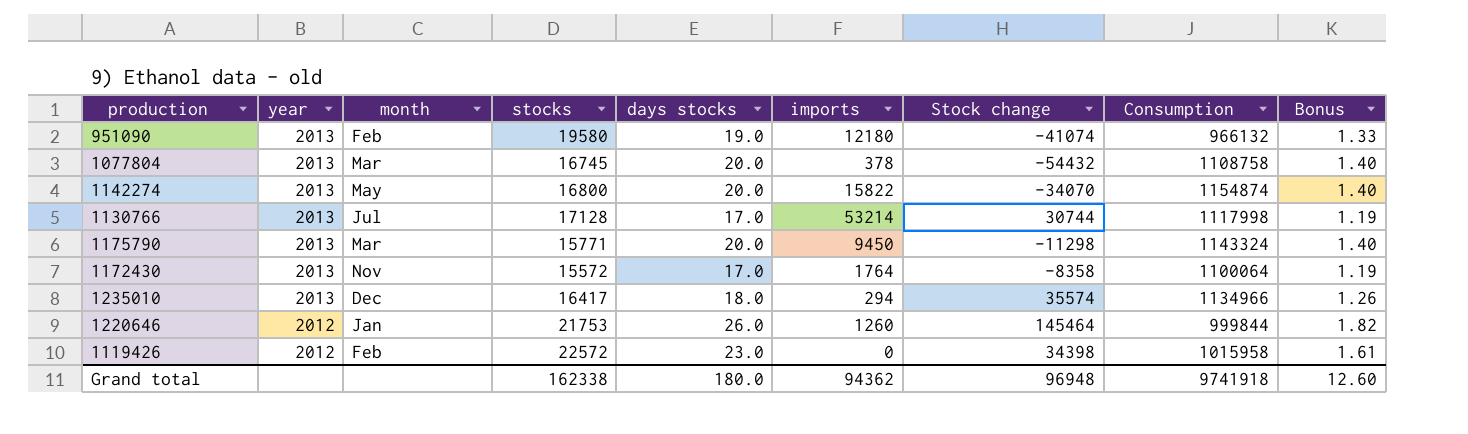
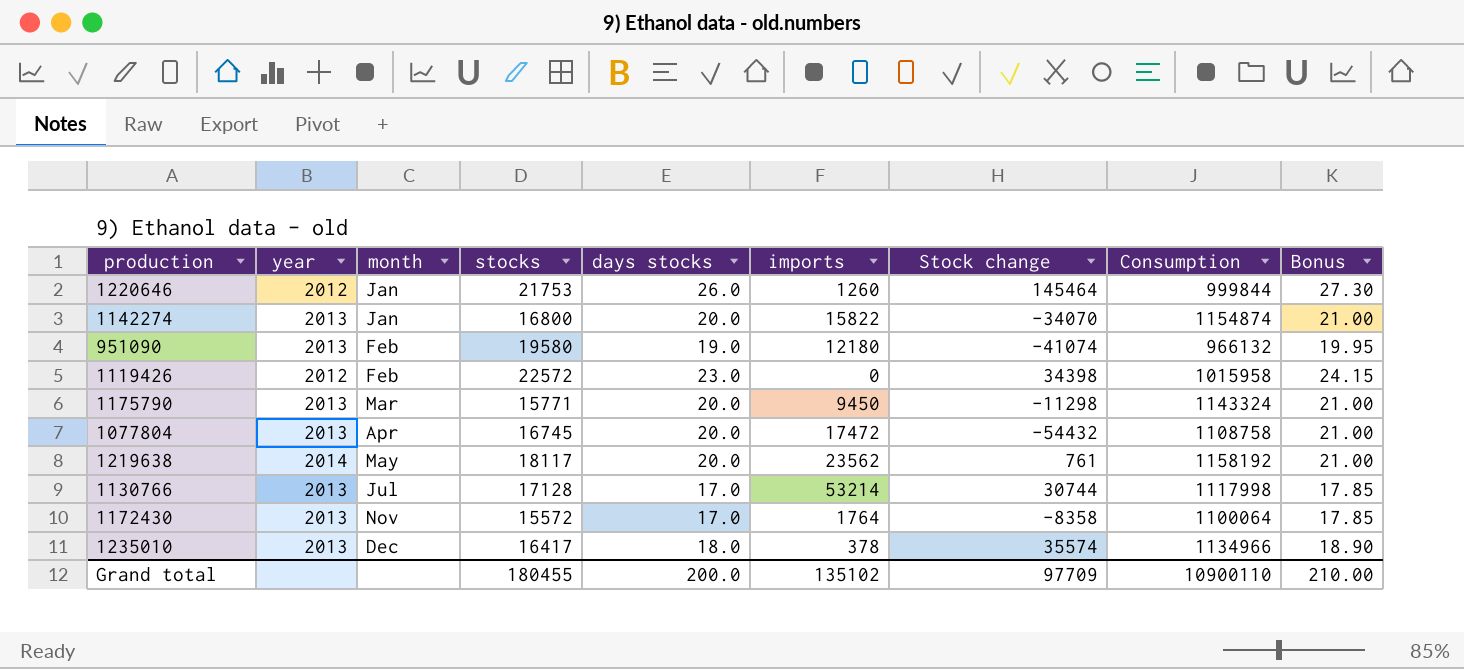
row order: year descending -> month ascending
column Bonus | formula: [days stocks] * 0.07 -> [days stocks] * 1.05
1142274 | month: May -> Jan
1077804 | month: Mar -> Apr
1077804 | imports: 378 -> 17472
row 1219638: none -> 2014 | May | 18117 | 20.0 | 23562 | 761 | 1158192 | 21.00
1235010 | imports: 294 -> 378
Grand total | stocks: 162338 -> 180455
Grand total | days stocks: 180.0 -> 200.0
Grand total | imports: 94362 -> 135102
Grand total | Stock change: 96948 -> 97709
Grand total | Consumption: 9741918 -> 10900110
Grand total | Bonus: 12.60 -> 210.00

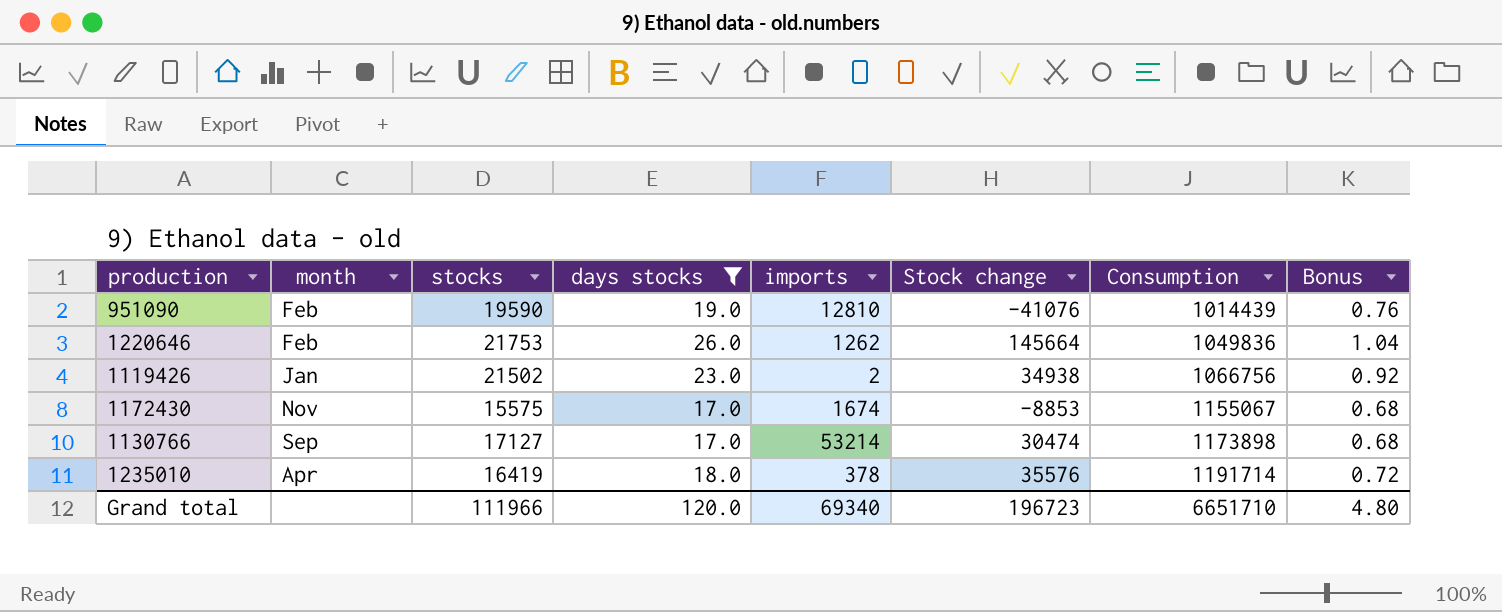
filter: none -> days stocks != 20.0
row order: month ascending -> Consumption ascending
column year | position: 2 -> none
column Bonus | formula: [days stocks] * 1.05 -> [days stocks] * 0.04
951090 | stocks: 19580 -> 19590
951090 | imports: 12180 -> 12810
951090 | Stock change: -41074 -> -41076
951090 | Consumption: 966132 -> 1014439
1220646 | month: Jan -> Feb
1220646 | imports: 1260 -> 1262
1220646 | Stock change: 145464 -> 145664
1220646 | Consumption: 999844 -> 1049836
1119426 | month: Feb -> Jan
1119426 | stocks: 22572 -> 21502
1119426 | imports: 0 -> 2
1119426 | Stock change: 34398 -> 34938
1119426 | Consumption: 1015958 -> 1066756
1172430 | stocks: 15572 -> 15575
1172430 | imports: 1764 -> 1674
1172430 | Stock change: -8358 -> -8853
1172430 | Consumption: 1100064 -> 1155067
1130766 | month: Jul -> Sep
1130766 | stocks: 17128 -> 17127
1130766 | Stock change: 30744 -> 30474
1130766 | Consumption: 1117998 -> 1173898
1235010 | month: Dec -> Apr
1235010 | stocks: 16417 -> 16419
1235010 | Stock change: 35574 -> 35576
1235010 | Consumption: 1134966 -> 1191714
Grand total | stocks: 180455 -> 111966
Grand total | days stocks: 200.0 -> 120.0
Grand total | imports: 135102 -> 69340
Grand total | Stock change: 97709 -> 196723
Grand total | Consumption: 10900110 -> 6651710
Grand total | Bonus: 210.00 -> 4.80

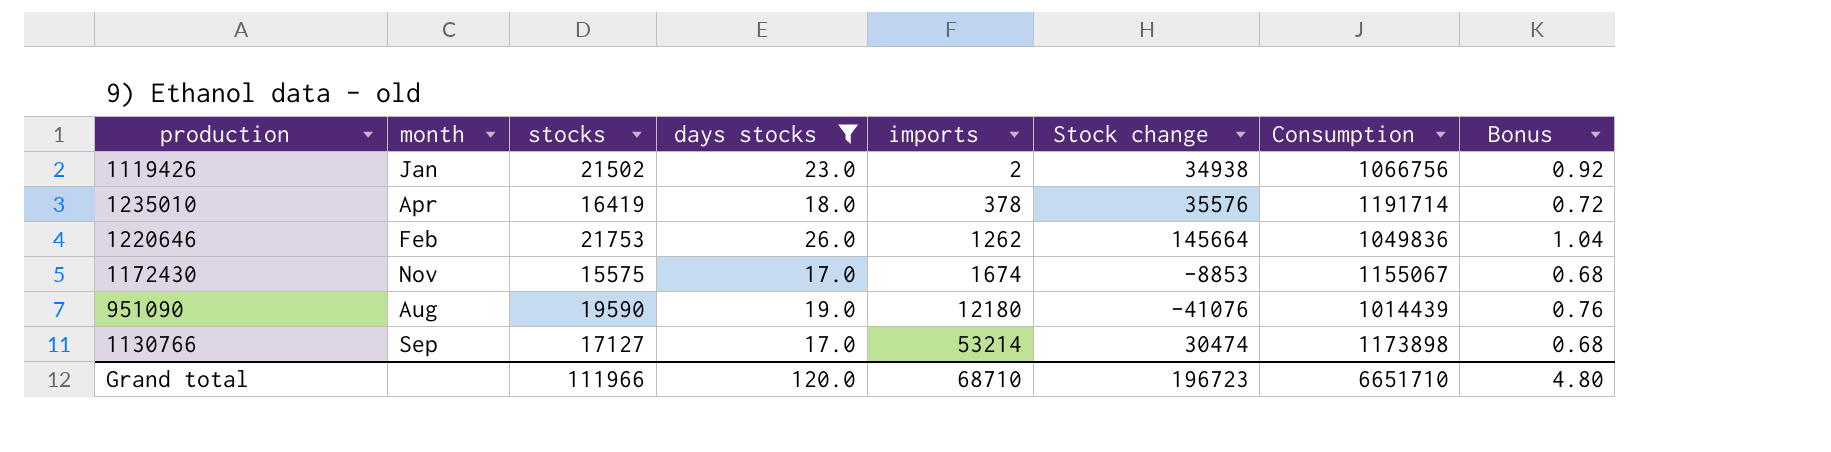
row order: Consumption ascending -> imports ascending
951090 | month: Feb -> Aug
951090 | imports: 12810 -> 12180
Grand total | imports: 69340 -> 68710

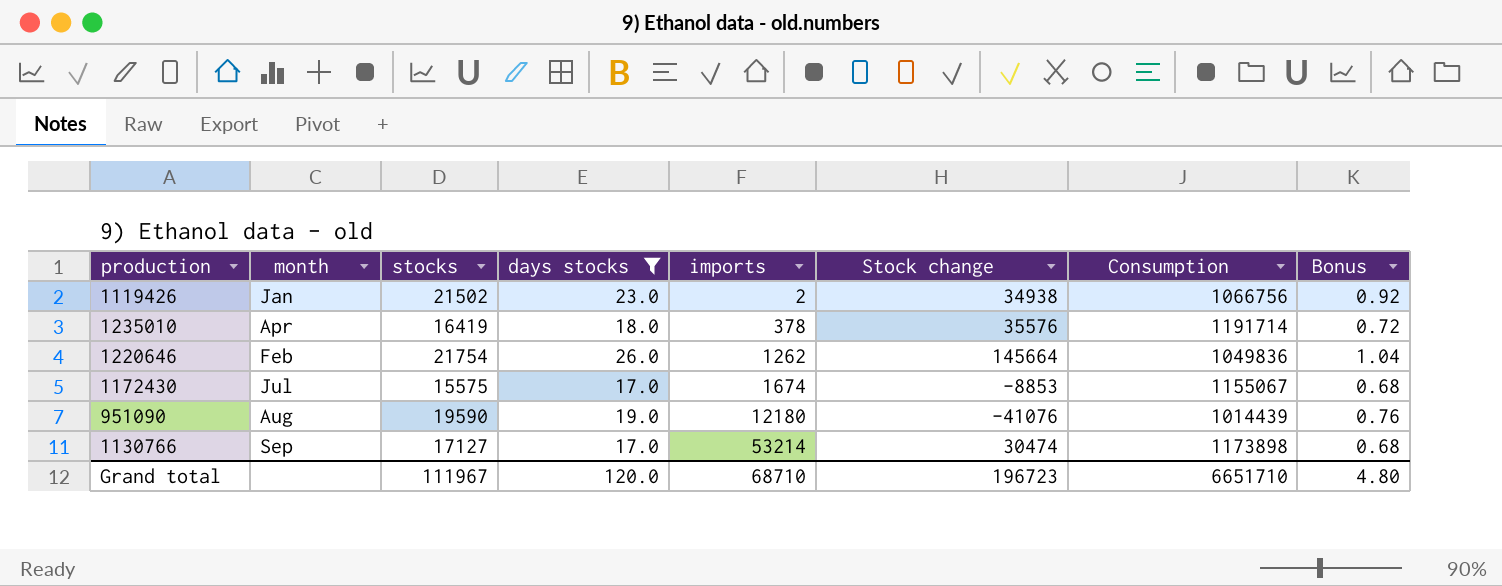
1220646 | stocks: 21753 -> 21754
1172430 | month: Nov -> Jul
Grand total | stocks: 111966 -> 111967

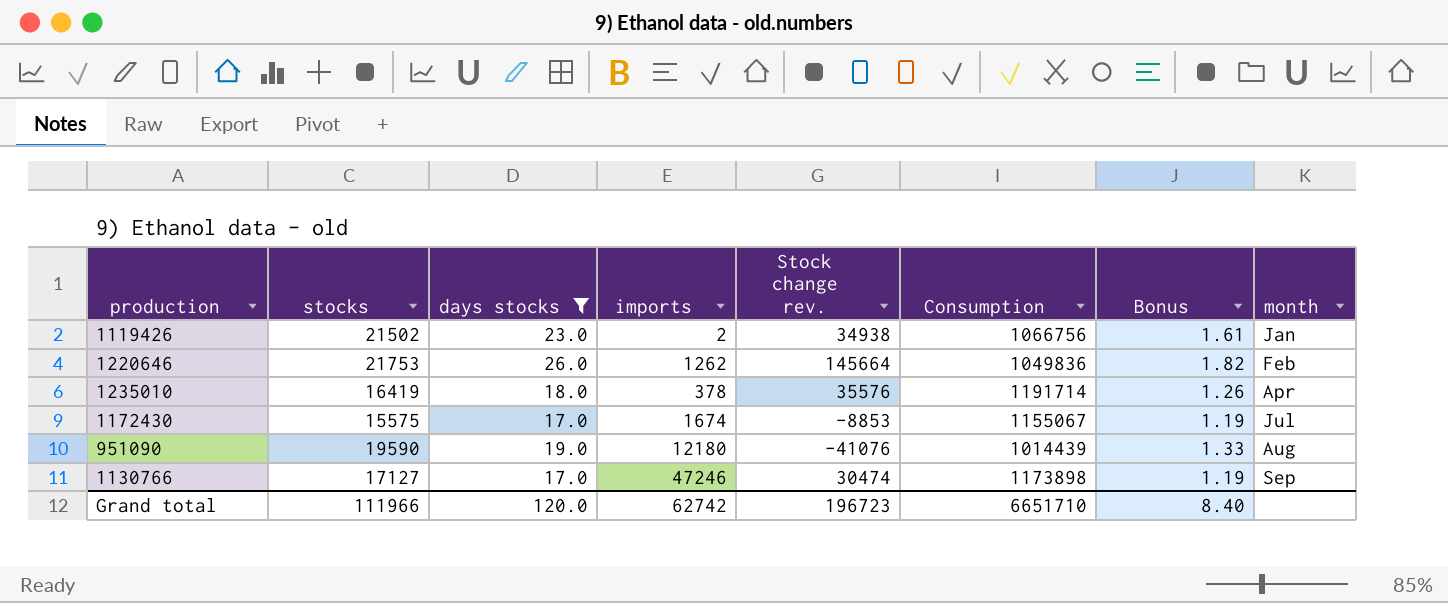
row order: imports ascending -> month ascending
column name: Stock change -> Stock change rev.
column Bonus | formula: [days stocks] * 0.04 -> [days stocks] * 0.07
column month | position: 2 -> 8
1220646 | stocks: 21754 -> 21753
1130766 | imports: 53214 -> 47246
Grand total | stocks: 111967 -> 111966
Grand total | imports: 68710 -> 62742
Grand total | Bonus: 4.80 -> 8.40

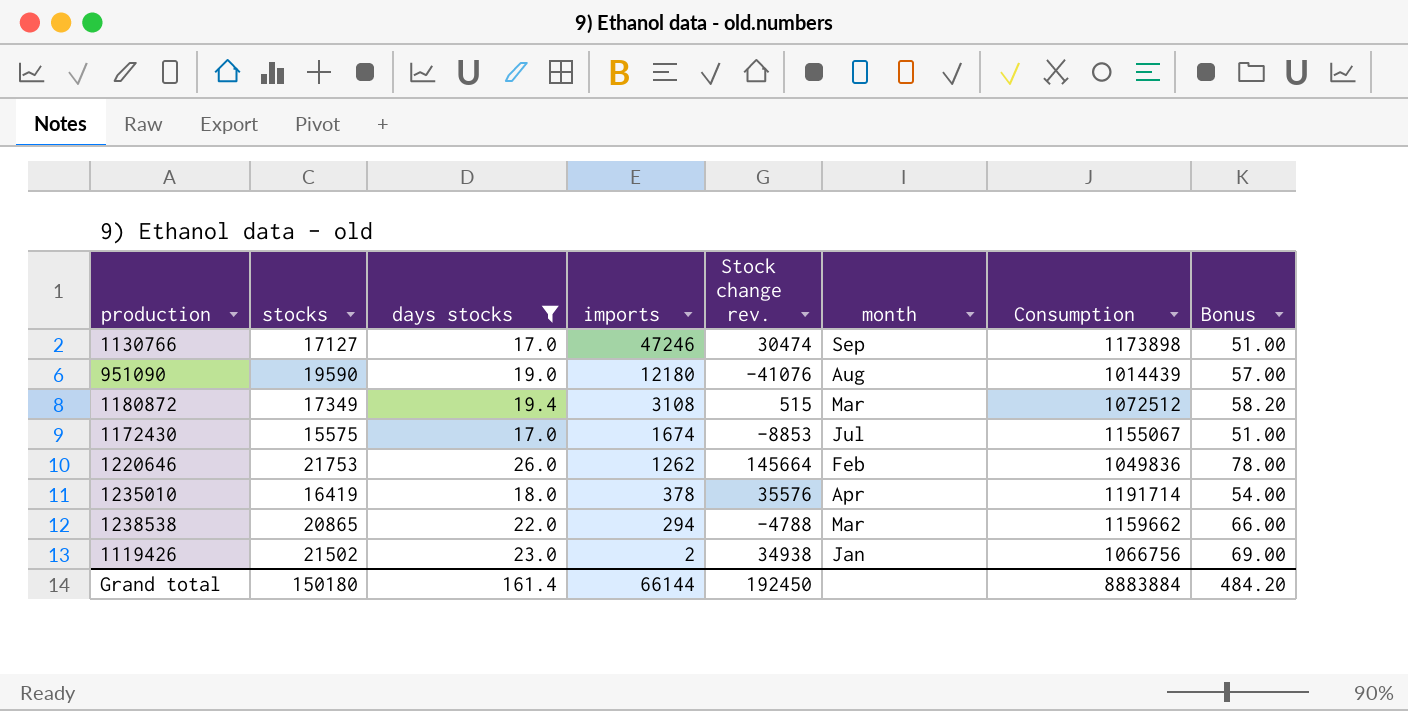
row order: month ascending -> imports descending
column month | position: 8 -> 6
column Bonus | formula: [days stocks] * 0.07 -> [days stocks] * 3
row 1180872: none -> 17349 | 19.4 | 3108 | 515 | Mar | 1072512 | 58.20
row 1238538: none -> 20865 | 22.0 | 294 | -4788 | Mar | 1159662 | 66.00
Grand total | stocks: 111966 -> 150180
Grand total | days stocks: 120.0 -> 161.4
Grand total | imports: 62742 -> 66144
Grand total | Stock change rev.: 196723 -> 192450
Grand total | Consumption: 6651710 -> 8883884
Grand total | Bonus: 8.40 -> 484.20

